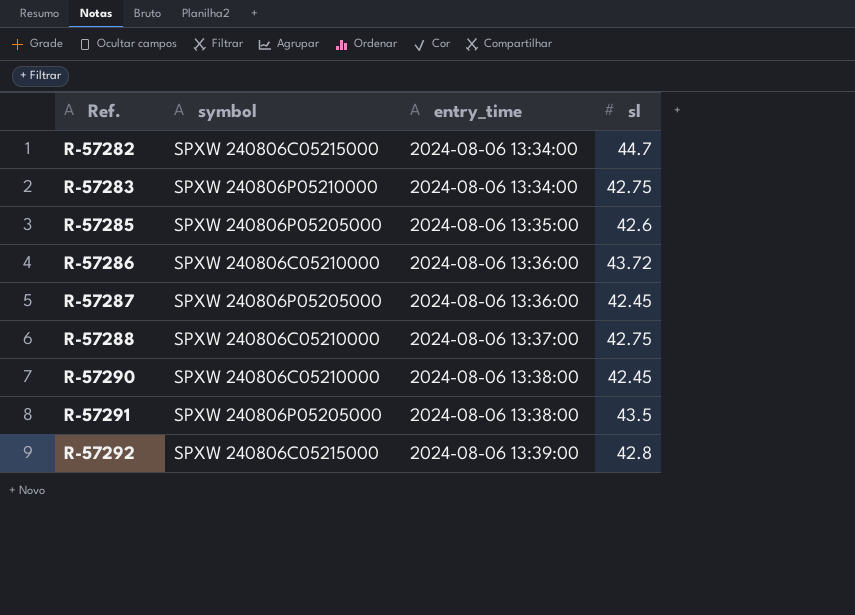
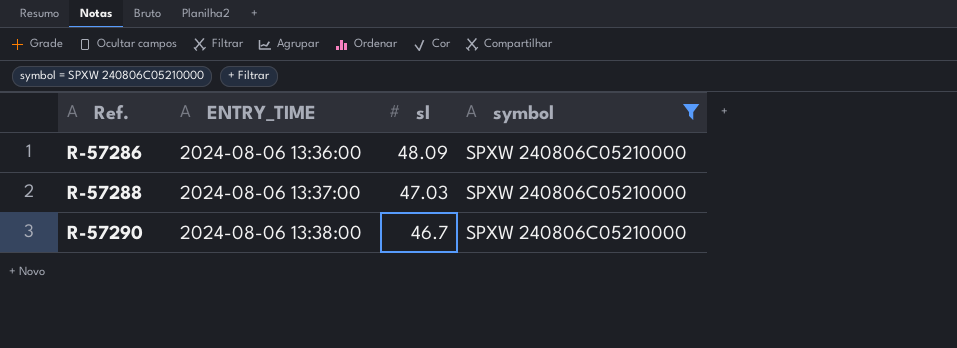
filter: none -> symbol = SPXW 240806C05210000
column name: entry_time -> ENTRY_TIME
column symbol | position: 2 -> 4
R-57286 | sl: 43.72 -> 48.09
R-57288 | sl: 42.75 -> 47.03
R-57290 | sl: 42.45 -> 46.7

